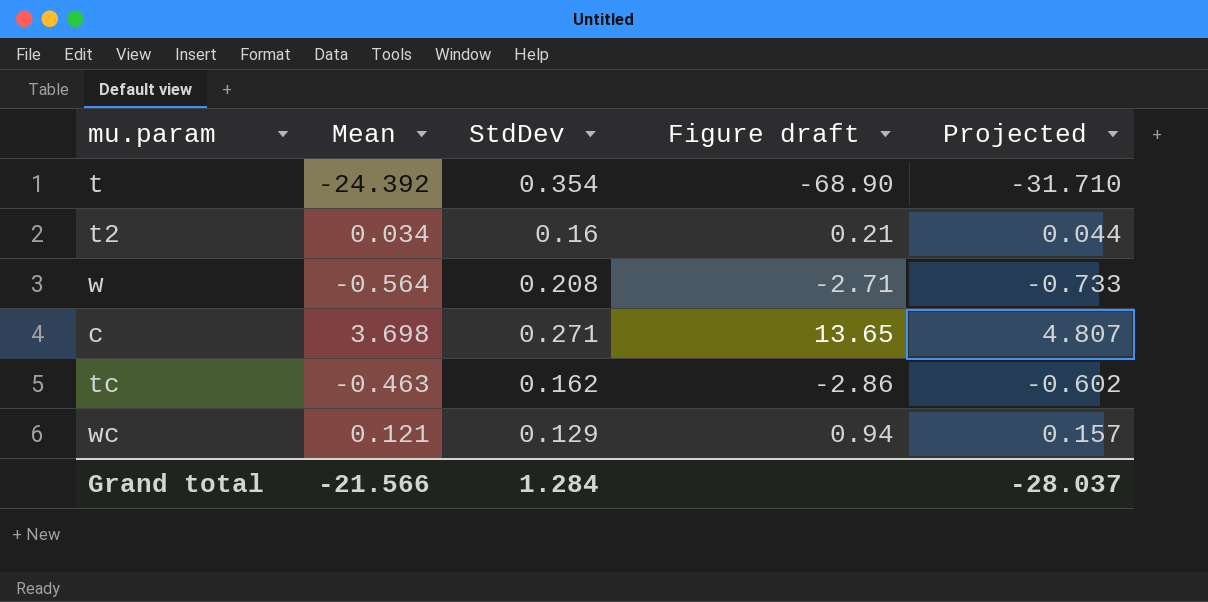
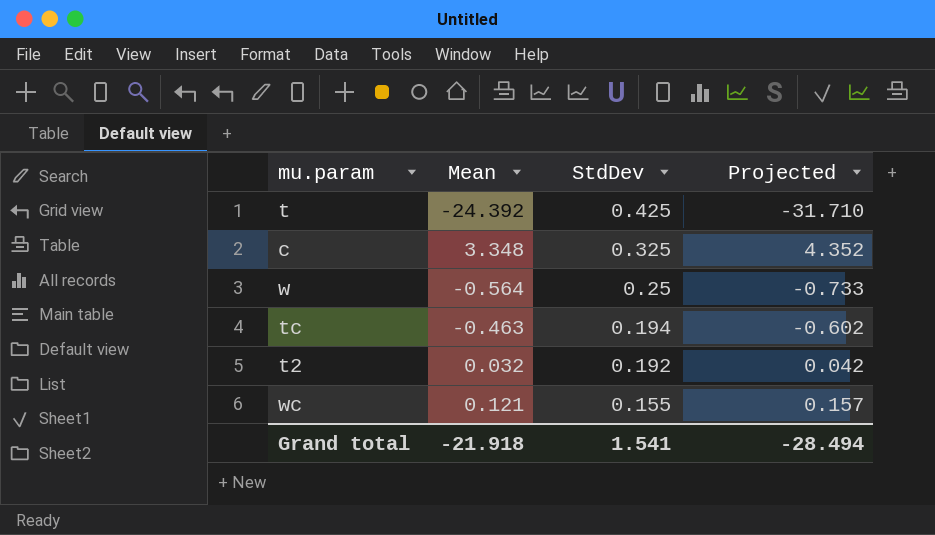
row order: none -> StdDev descending
column Figure draft | formula: [Mean] / [StdDev] -> none
t | StdDev: 0.354 -> 0.425
c | Mean: 3.698 -> 3.348
c | StdDev: 0.271 -> 0.325
c | Projected: 4.807 -> 4.352
w | StdDev: 0.208 -> 0.25
tc | StdDev: 0.162 -> 0.194
t2 | Mean: 0.034 -> 0.032
t2 | StdDev: 0.16 -> 0.192
t2 | Projected: 0.044 -> 0.042
wc | StdDev: 0.129 -> 0.155
Grand total | Mean: -21.566 -> -21.918
Grand total | StdDev: 1.284 -> 1.541
Grand total | Projected: -28.037 -> -28.494

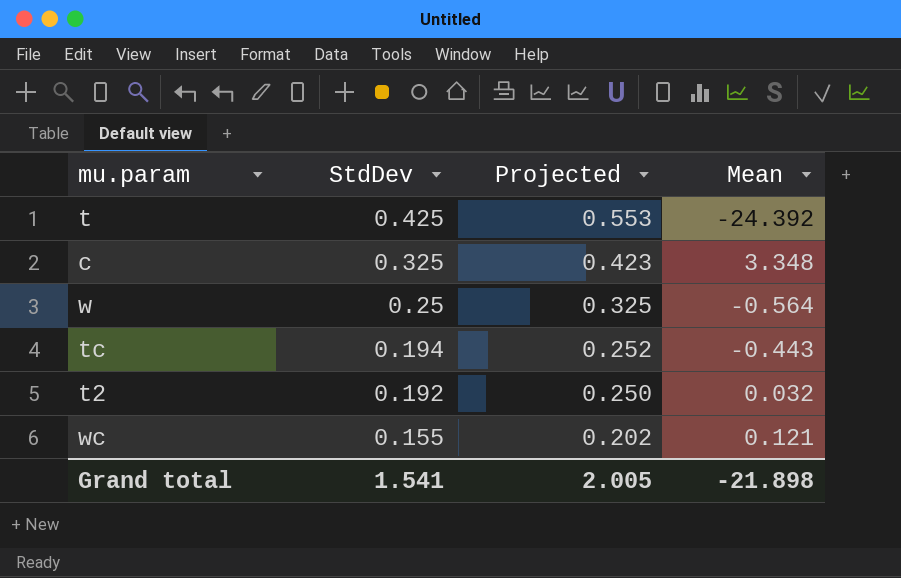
column Projected | formula: [Mean] * 1.3 -> [StdDev] * 1.3
column Mean | position: 2 -> 4
tc | Mean: -0.463 -> -0.443
Grand total | Projected: -28.494 -> 2.005
Grand total | Mean: -21.918 -> -21.898

